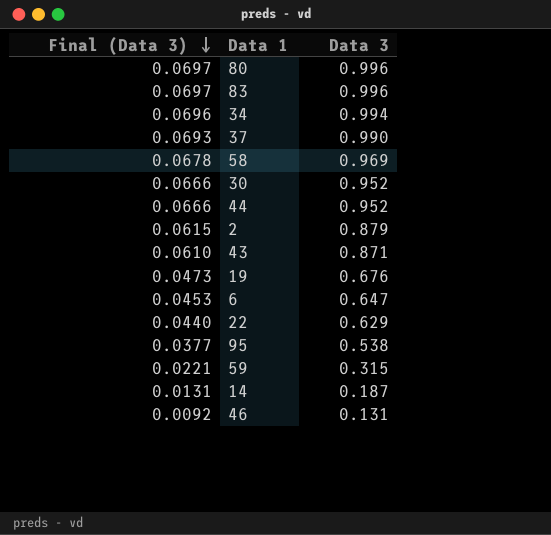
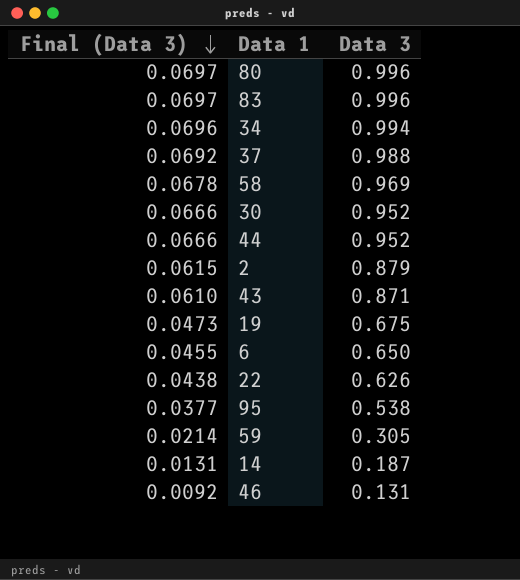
37 | Final (Data 3): 0.0693 -> 0.0692
37 | Data 3: 0.990 -> 0.988
19 | Data 3: 0.676 -> 0.675
6 | Final (Data 3): 0.0453 -> 0.0455
6 | Data 3: 0.647 -> 0.650
22 | Final (Data 3): 0.0440 -> 0.0438
22 | Data 3: 0.629 -> 0.626
59 | Final (Data 3): 0.0221 -> 0.0214
59 | Data 3: 0.315 -> 0.305

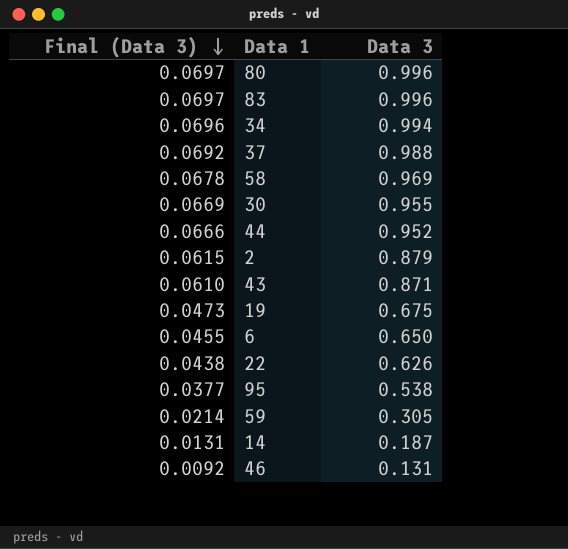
30 | Final (Data 3): 0.0666 -> 0.0669
30 | Data 3: 0.952 -> 0.955

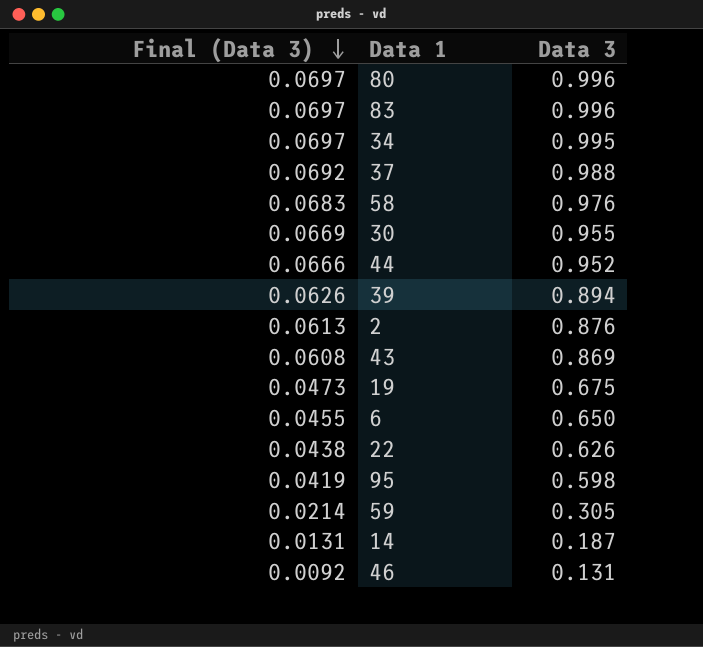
34 | Final (Data 3): 0.0696 -> 0.0697
34 | Data 3: 0.994 -> 0.995
58 | Final (Data 3): 0.0678 -> 0.0683
58 | Data 3: 0.969 -> 0.976
row 39: none -> 0.0626 | 0.894
2 | Final (Data 3): 0.0615 -> 0.0613
2 | Data 3: 0.879 -> 0.876
43 | Final (Data 3): 0.0610 -> 0.0608
43 | Data 3: 0.871 -> 0.869
95 | Final (Data 3): 0.0377 -> 0.0419
95 | Data 3: 0.538 -> 0.598

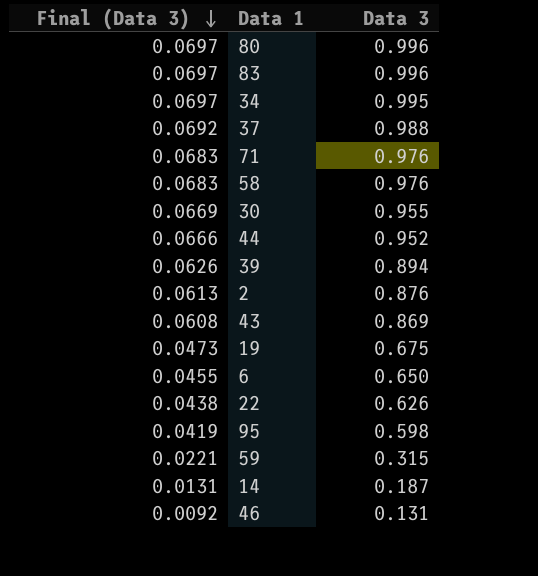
row 71: none -> 0.0683 | 0.976
59 | Final (Data 3): 0.0214 -> 0.0221
59 | Data 3: 0.305 -> 0.315

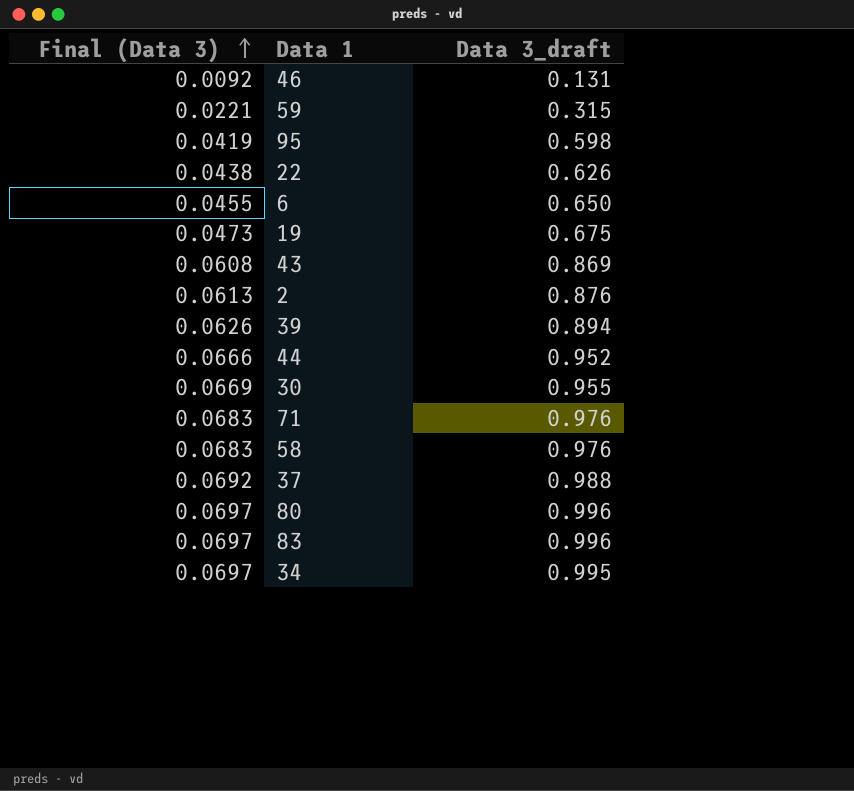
row order: Final (Data 3) descending -> Final (Data 3) ascending
column name: Data 3 -> Data 3_draft
row 14: 0.0131 | 0.187 -> none

